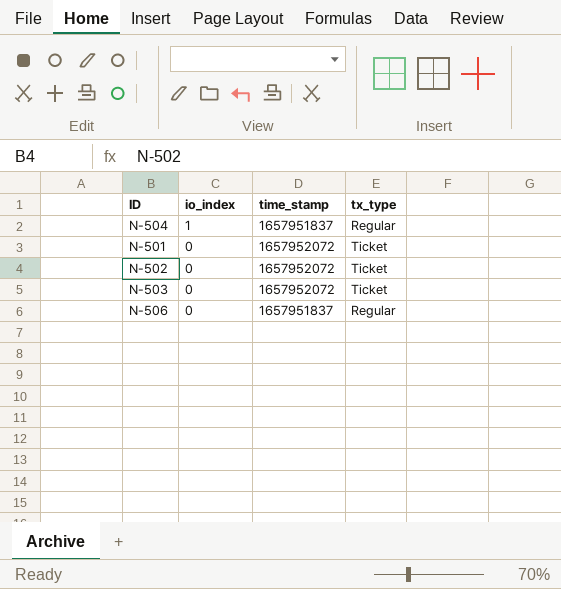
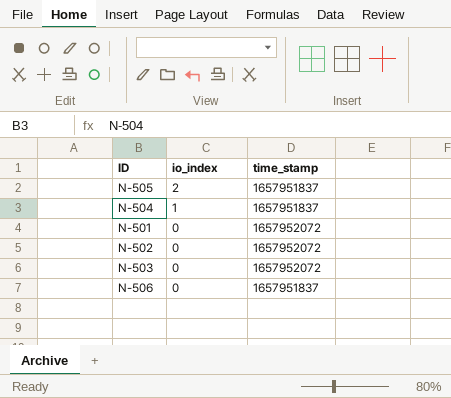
column tx_type | position: 4 -> none
row N-505: none -> 2 | 1657951837

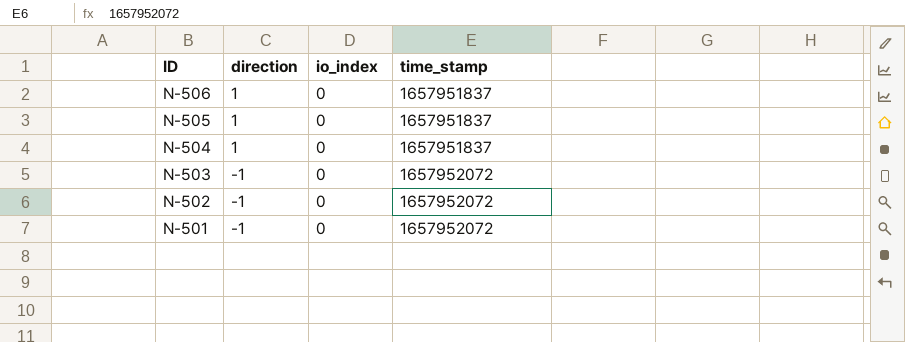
row order: io_index descending -> ID descending
column direction | position: none -> 2
N-505 | io_index: 2 -> 0
N-504 | io_index: 1 -> 0

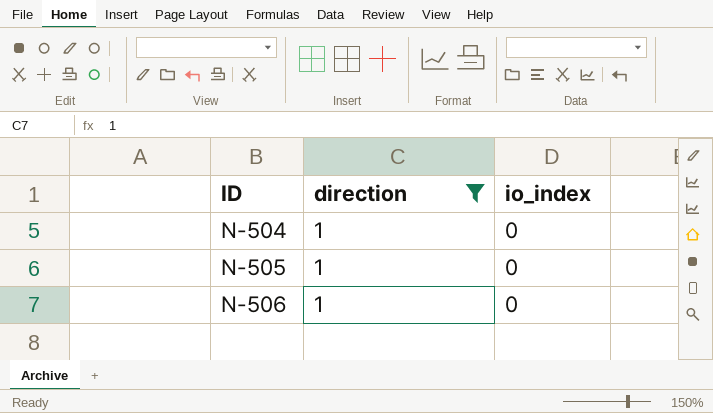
filter: none -> direction = 1
row order: ID descending -> ID ascending
column time_stamp | position: 4 -> none

